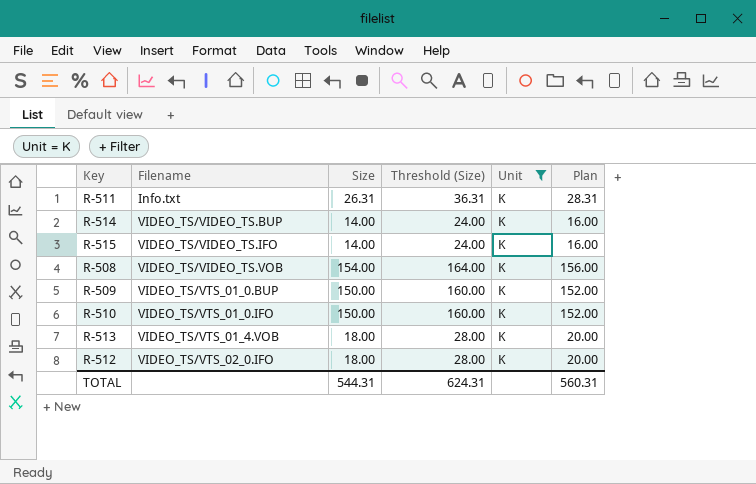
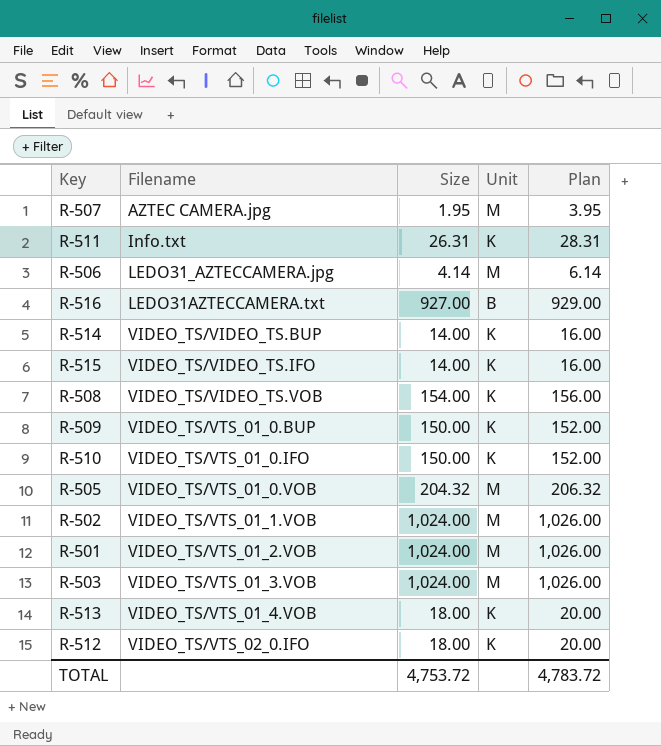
filter: Unit = K -> none
column Threshold (Size) | formula: [Size] + 10 -> none
TOTAL | Size: 544.31 -> 4,753.72
TOTAL | Plan: 560.31 -> 4,783.72

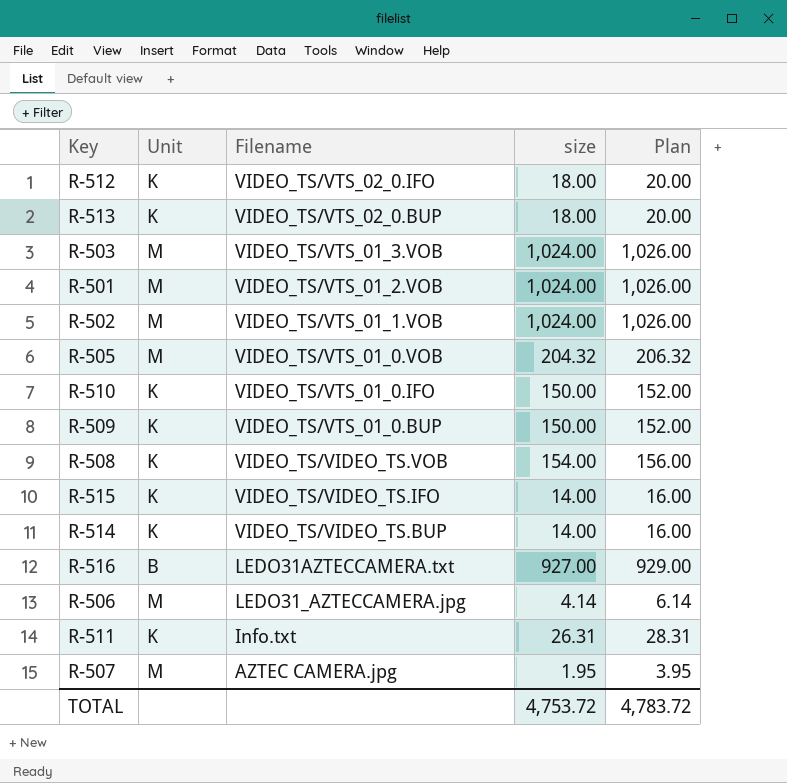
row order: Filename ascending -> Filename descending
column Unit | position: 4 -> 2
column name: Size -> size
R-513 | Filename: VIDEO_TS/VTS_01_4.VOB -> VIDEO_TS/VTS_02_0.BUP

